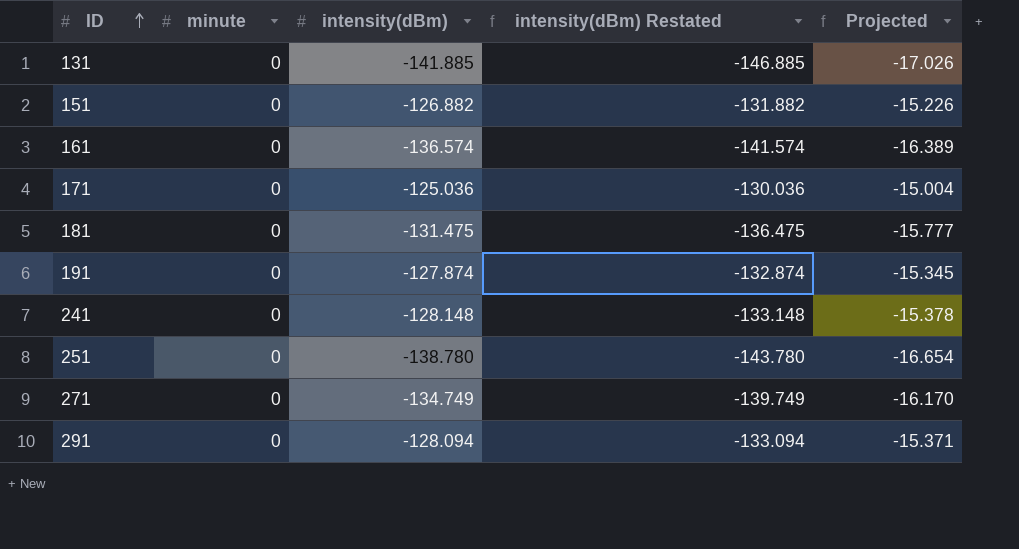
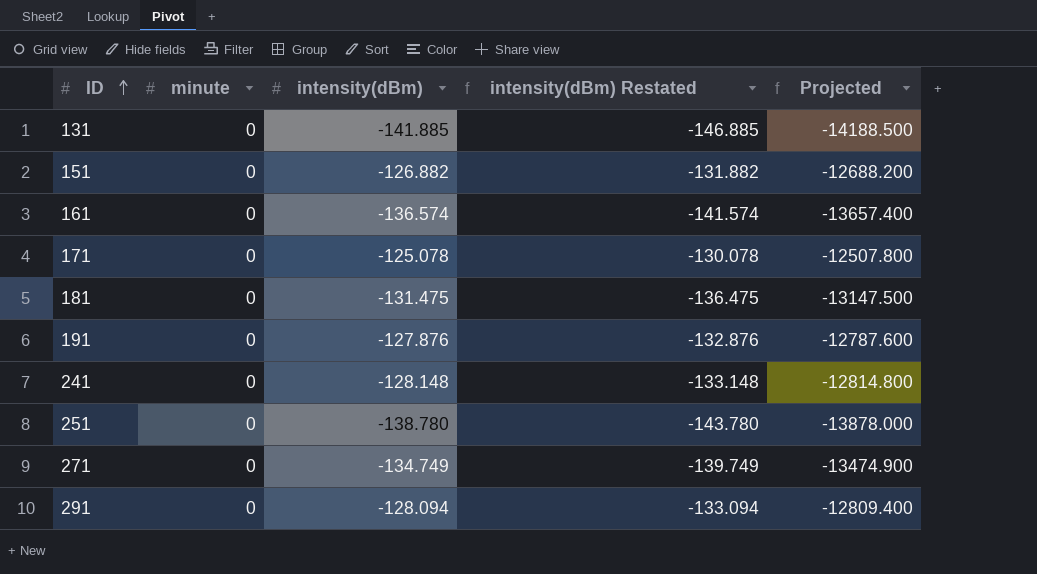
column Projected | formula: [intensity(dBm)] * 0.12 -> [intensity(dBm)] * 100
171 | intensity(dBm): -125.036 -> -125.078
171 | intensity(dBm) Restated: -130.036 -> -130.078
191 | intensity(dBm): -127.874 -> -127.876
191 | intensity(dBm) Restated: -132.874 -> -132.876

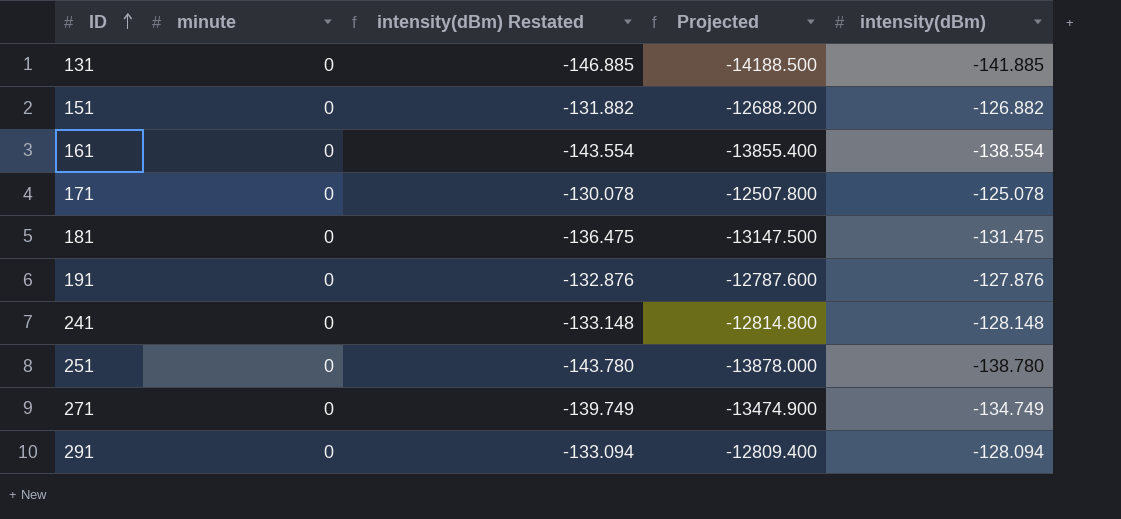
column intensity(dBm) | position: 3 -> 5
161 | intensity(dBm) Restated: -141.574 -> -143.554
161 | Projected: -13657.400 -> -13855.400
161 | intensity(dBm): -136.574 -> -138.554

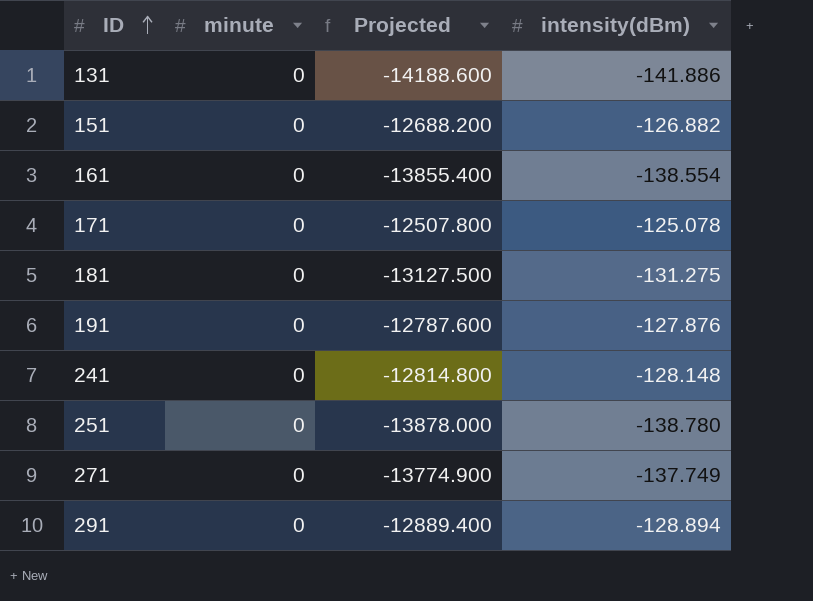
column intensity(dBm) Restated | formula: [intensity(dBm)] - 5 -> none
131 | Projected: -14188.500 -> -14188.600
131 | intensity(dBm): -141.885 -> -141.886
181 | Projected: -13147.500 -> -13127.500
181 | intensity(dBm): -131.475 -> -131.275
271 | Projected: -13474.900 -> -13774.900
271 | intensity(dBm): -134.749 -> -137.749
291 | Projected: -12809.400 -> -12889.400
291 | intensity(dBm): -128.094 -> -128.894

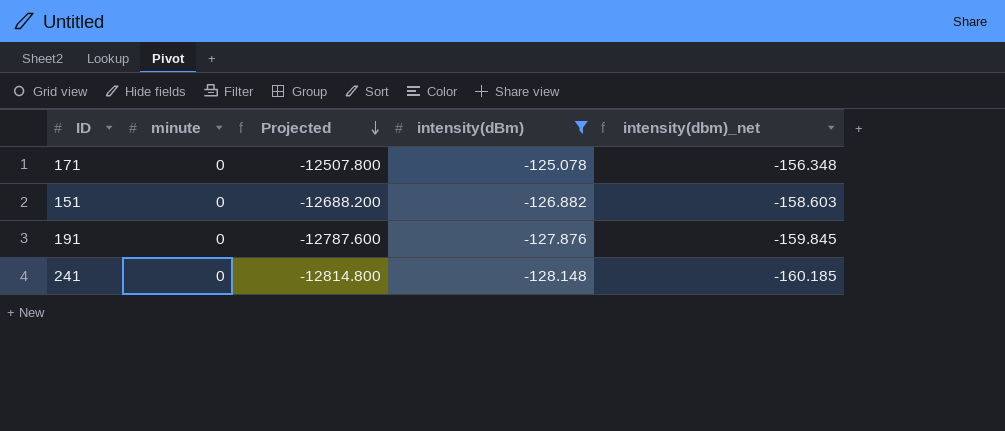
filter: none -> intensity(dBm) >= -128.148
row order: ID ascending -> Projected descending
column intensity(dbm)_net | formula: none -> [intensity(dBm)] * 1.25

